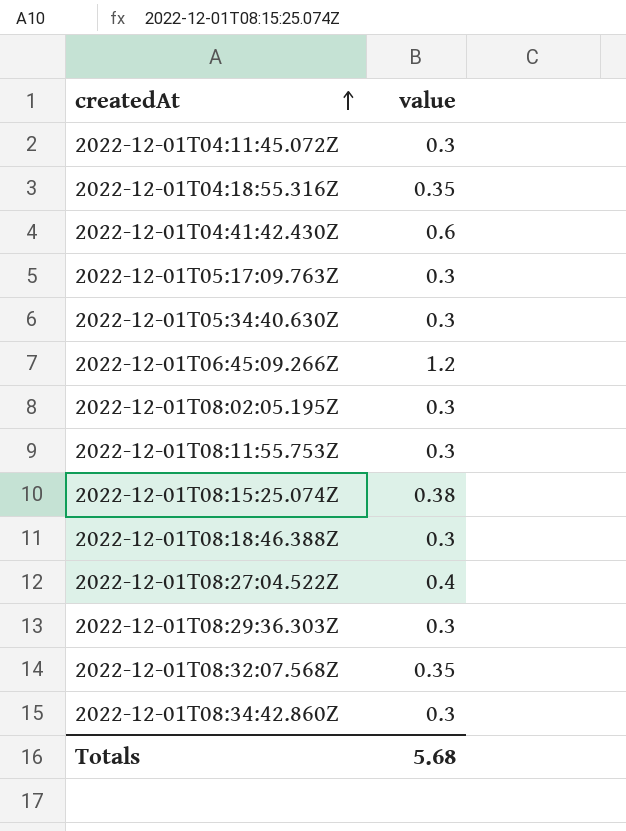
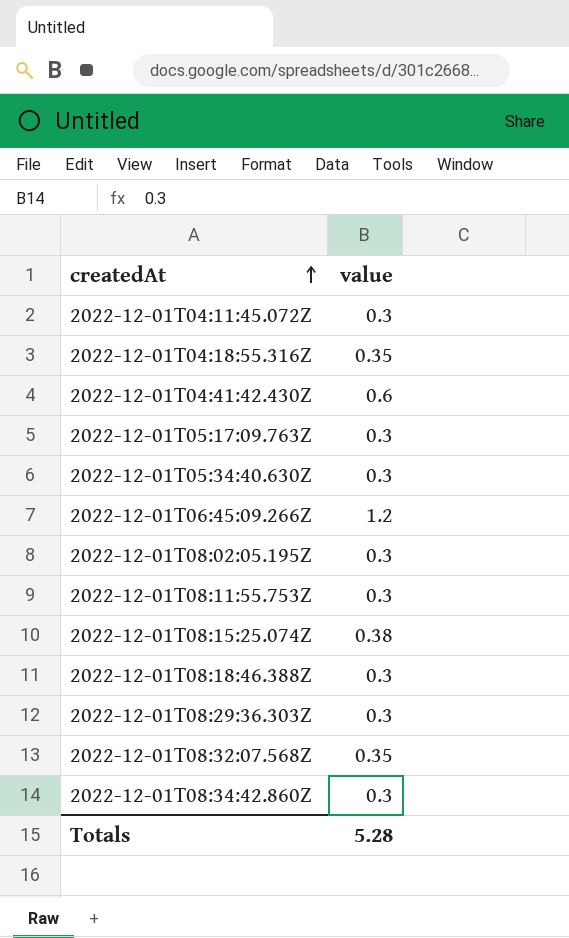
row 2022-12-01T08:27:04.522Z: 0.4 -> none
Totals | value: 5.68 -> 5.28

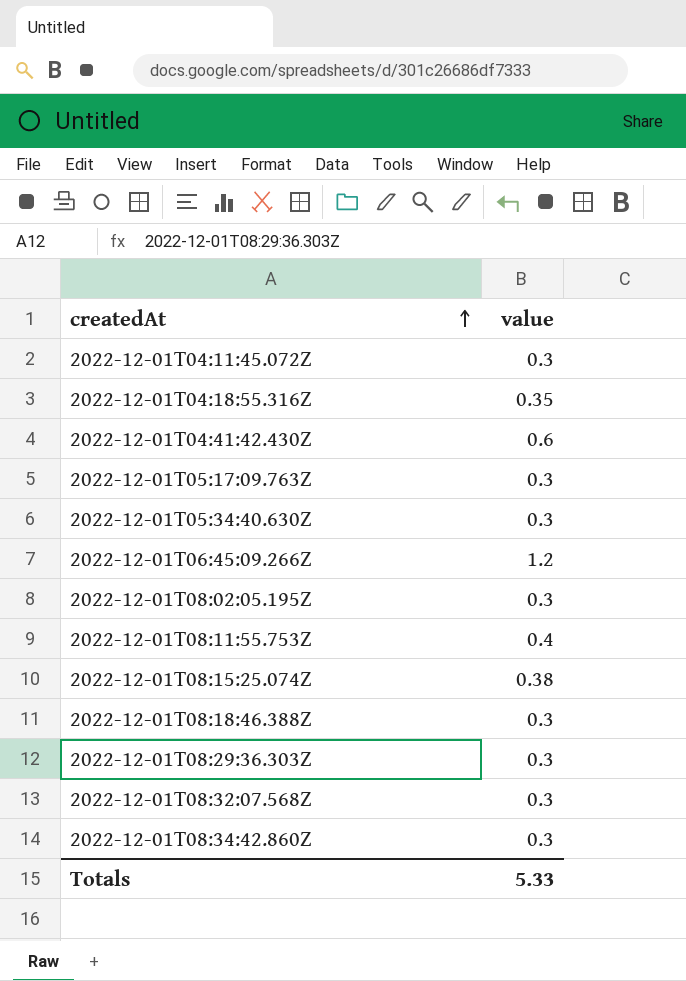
2022-12-01T08:11:55.753Z | value: 0.3 -> 0.4
2022-12-01T08:32:07.568Z | value: 0.35 -> 0.3
Totals | value: 5.28 -> 5.33

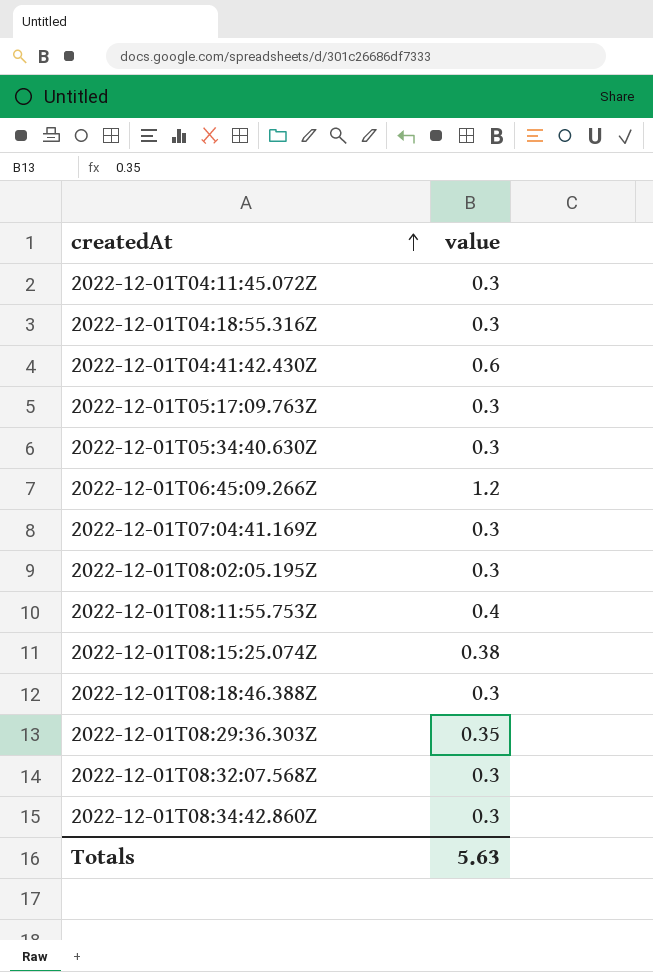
2022-12-01T04:18:55.316Z | value: 0.35 -> 0.3
row 2022-12-01T07:04:41.169Z: none -> 0.3
2022-12-01T08:29:36.303Z | value: 0.3 -> 0.35
Totals | value: 5.33 -> 5.63

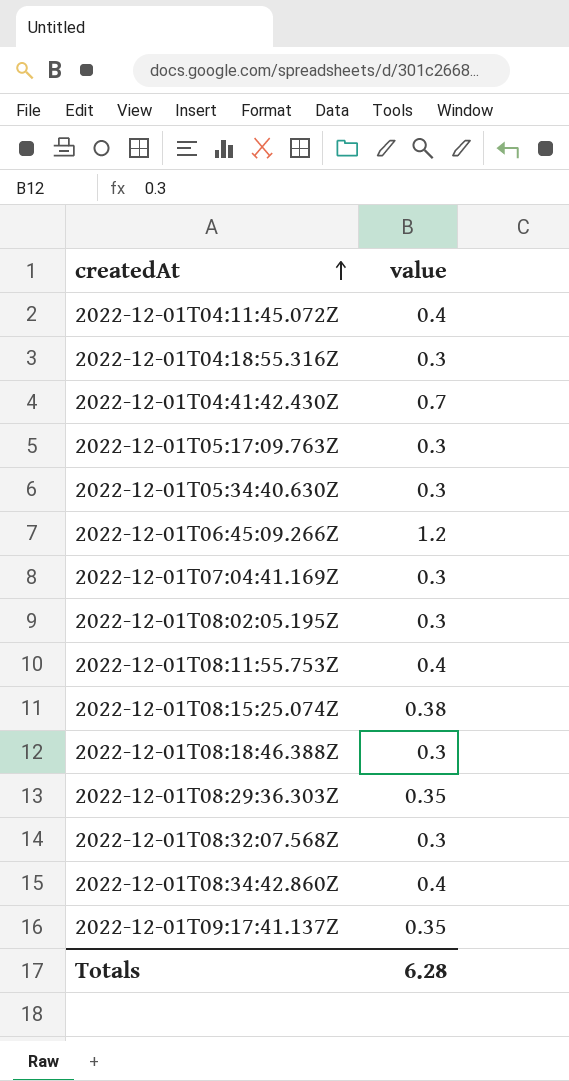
2022-12-01T04:11:45.072Z | value: 0.3 -> 0.4
2022-12-01T04:41:42.430Z | value: 0.6 -> 0.7
2022-12-01T08:34:42.860Z | value: 0.3 -> 0.4
row 2022-12-01T09:17:41.137Z: none -> 0.35
Totals | value: 5.63 -> 6.28

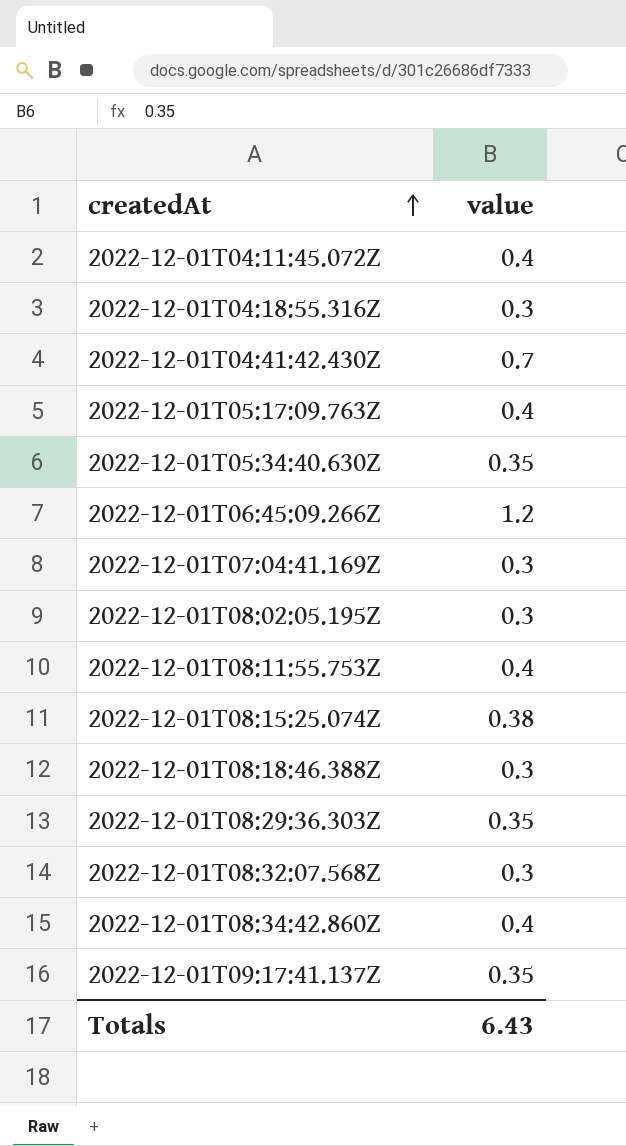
2022-12-01T05:17:09.763Z | value: 0.3 -> 0.4
2022-12-01T05:34:40.630Z | value: 0.3 -> 0.35
Totals | value: 6.28 -> 6.43

